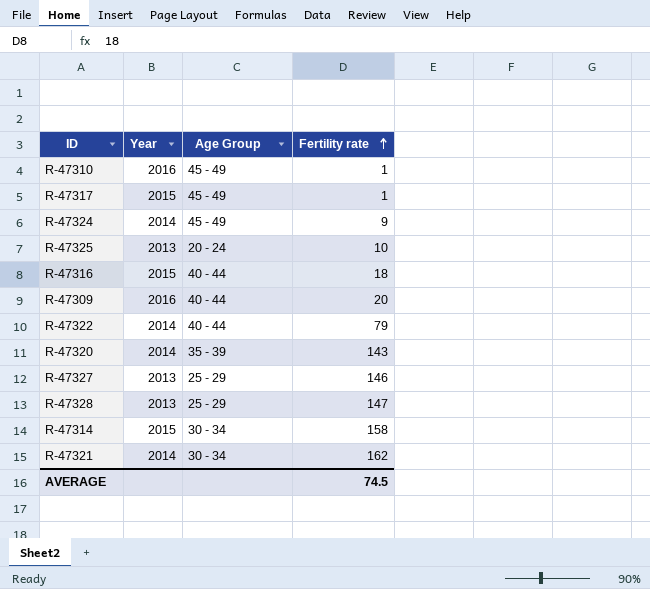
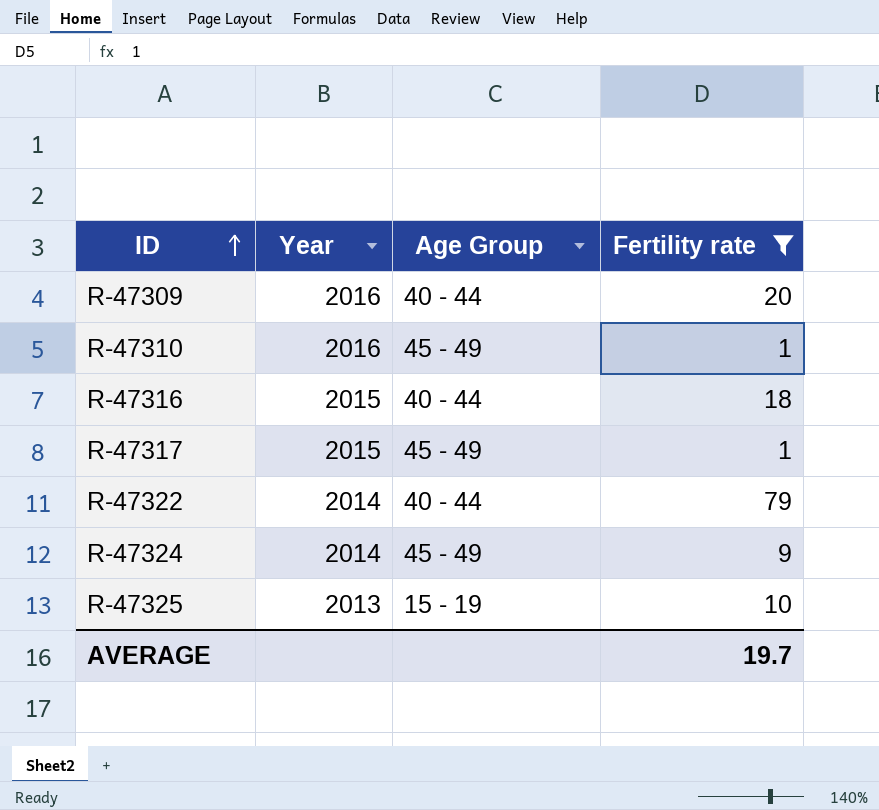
filter: none -> Fertility rate <= 79
row order: Fertility rate ascending -> ID ascending
R-47325 | Age Group: 20 - 24 -> 15 - 19
AVERAGE | Fertility rate: 74.5 -> 19.7

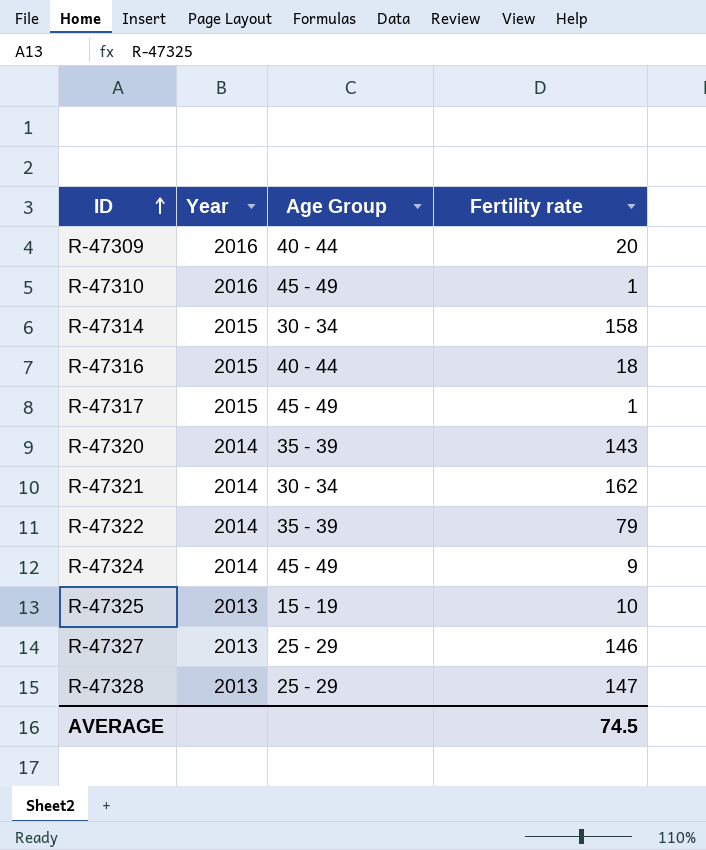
filter: Fertility rate <= 79 -> none
R-47322 | Age Group: 40 - 44 -> 35 - 39
AVERAGE | Fertility rate: 19.7 -> 74.5

